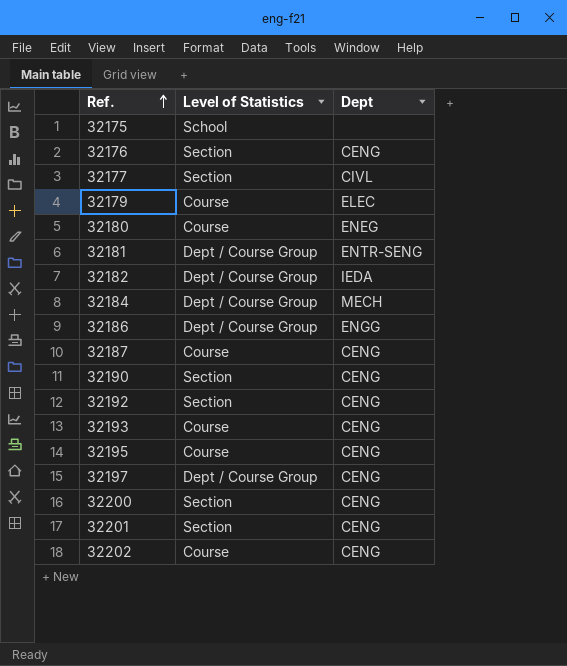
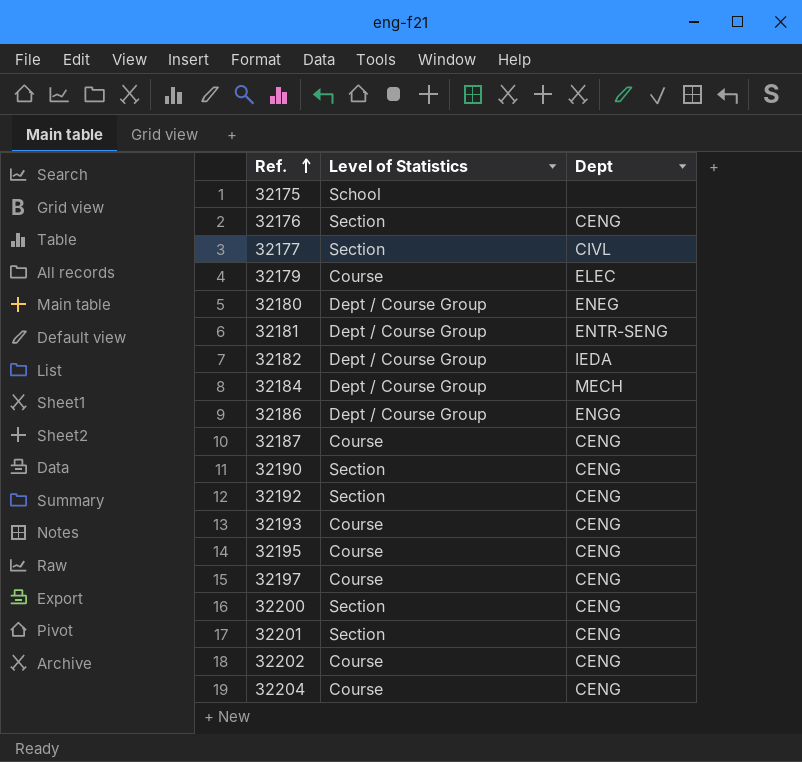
32180 | Level of Statistics: Course -> Dept / Course Group
32197 | Level of Statistics: Dept / Course Group -> Course
row 32204: none -> Course | CENG

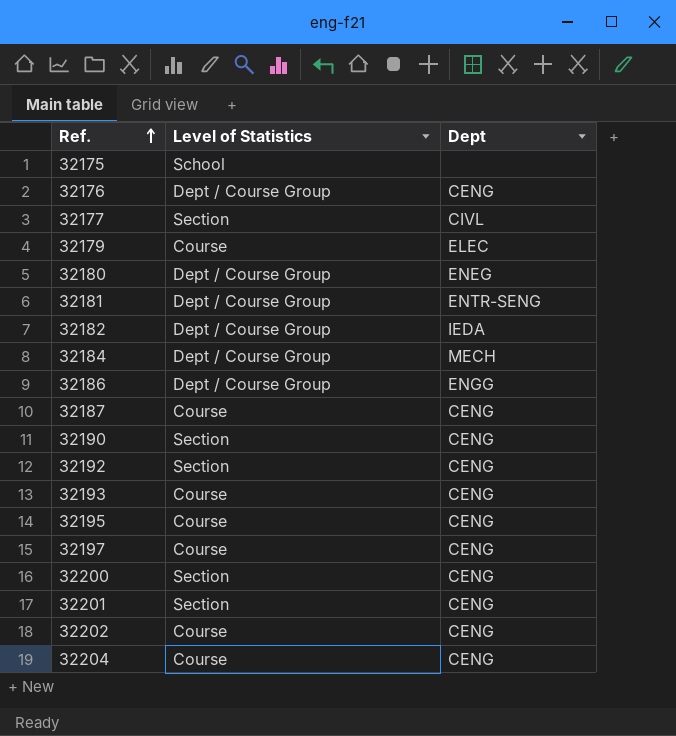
32176 | Level of Statistics: Section -> Dept / Course Group

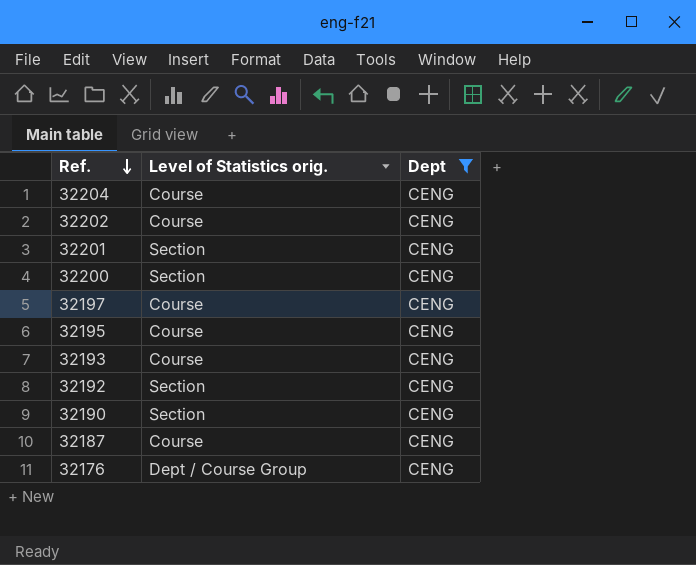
filter: none -> Dept = CENG
row order: Ref. ascending -> Ref. descending
column name: Level of Statistics -> Level of Statistics orig.

